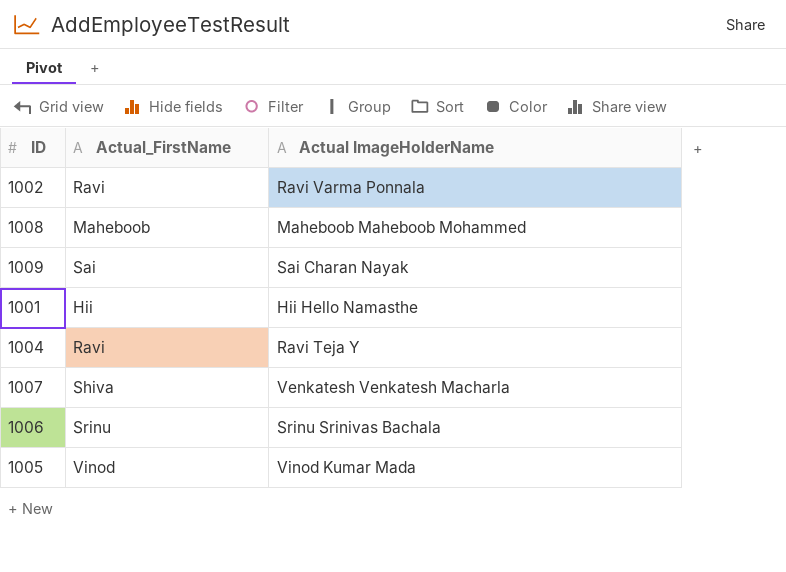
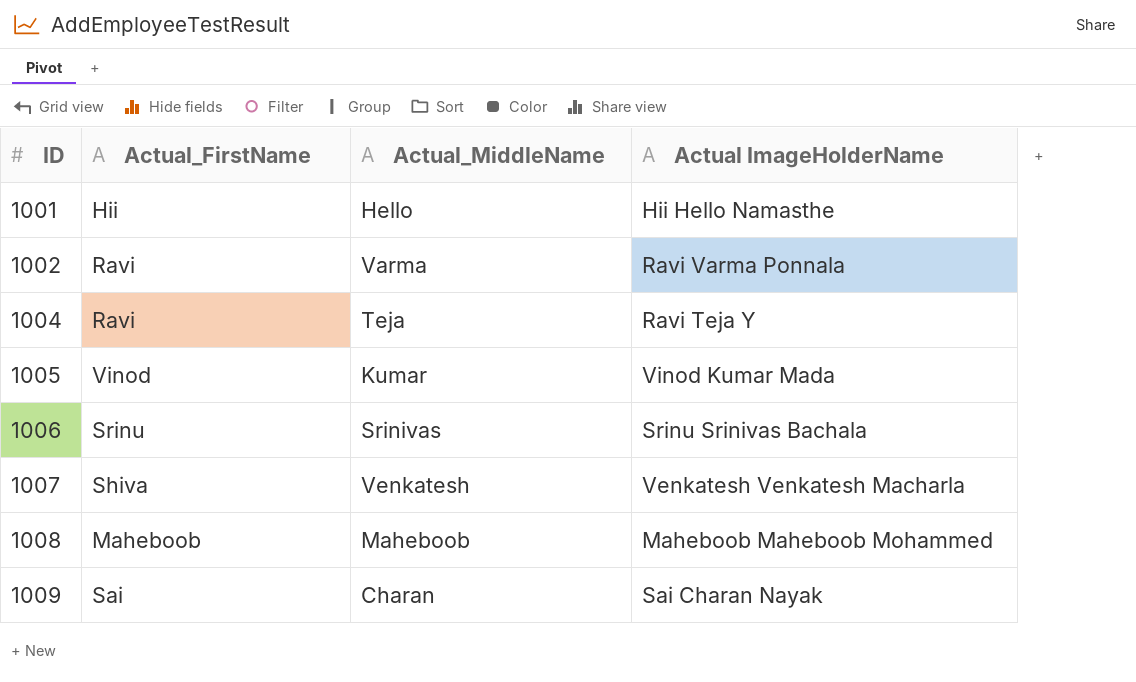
row order: none -> ID ascending
column Actual_MiddleName | position: none -> 3

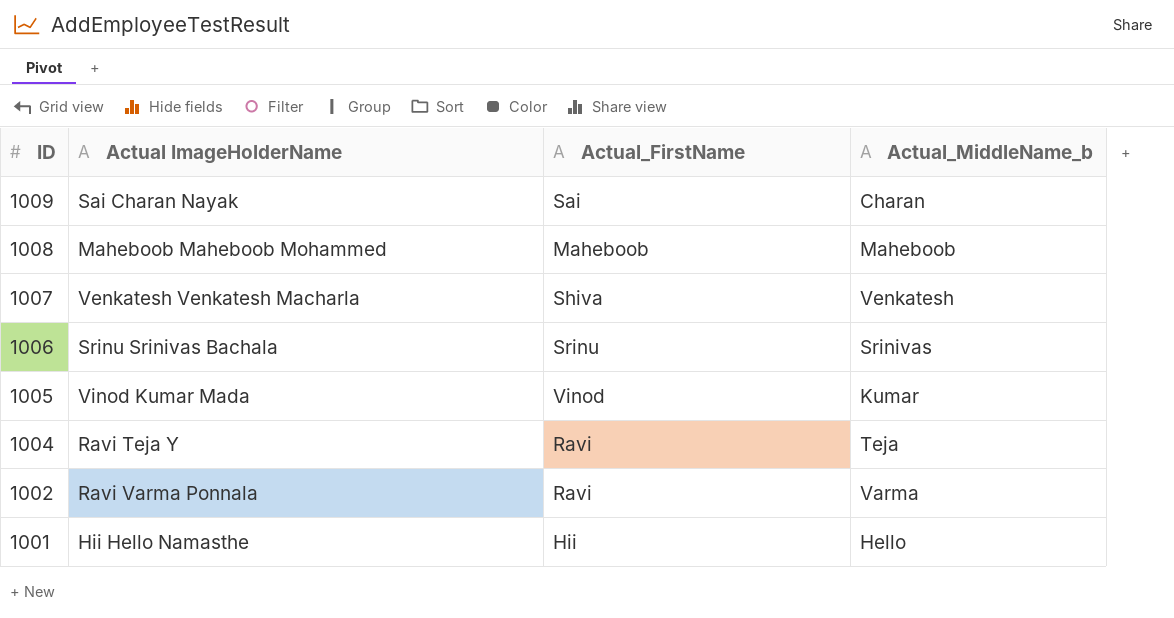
row order: ID ascending -> ID descending
column Actual ImageHolderName | position: 4 -> 2
column name: Actual_MiddleName -> Actual_MiddleName_b

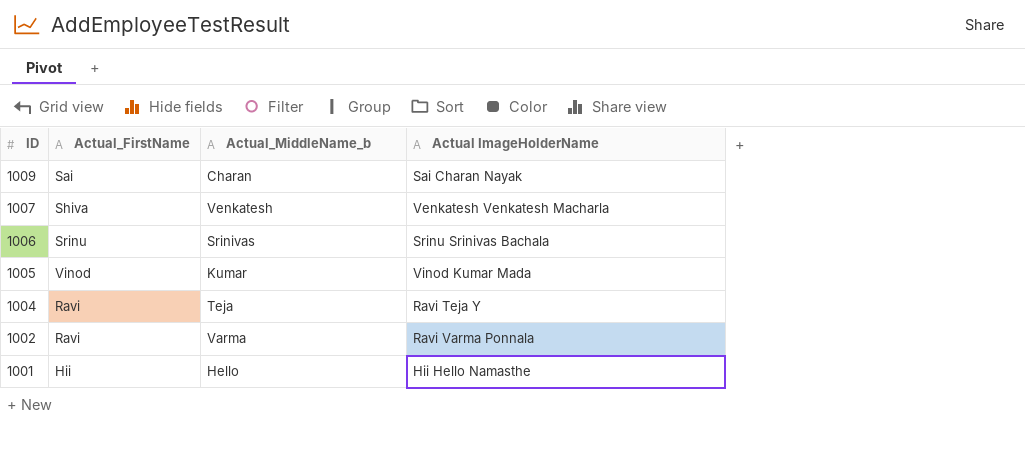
column Actual ImageHolderName | position: 2 -> 4
row 1008: Maheboob Maheboob Mohammed | Maheboob | Maheboob -> none

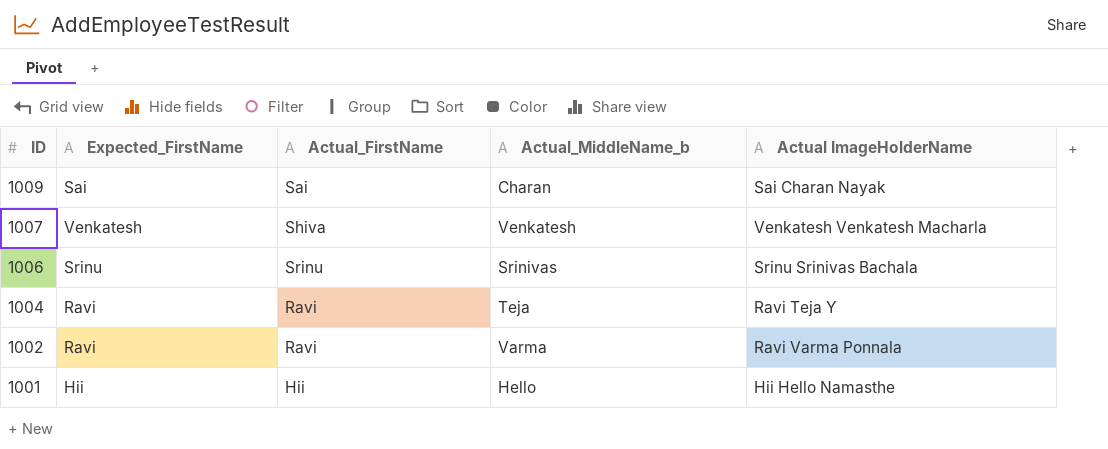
column Expected_FirstName | position: none -> 2
row 1005: Vinod | Kumar | Vinod Kumar Mada -> none

